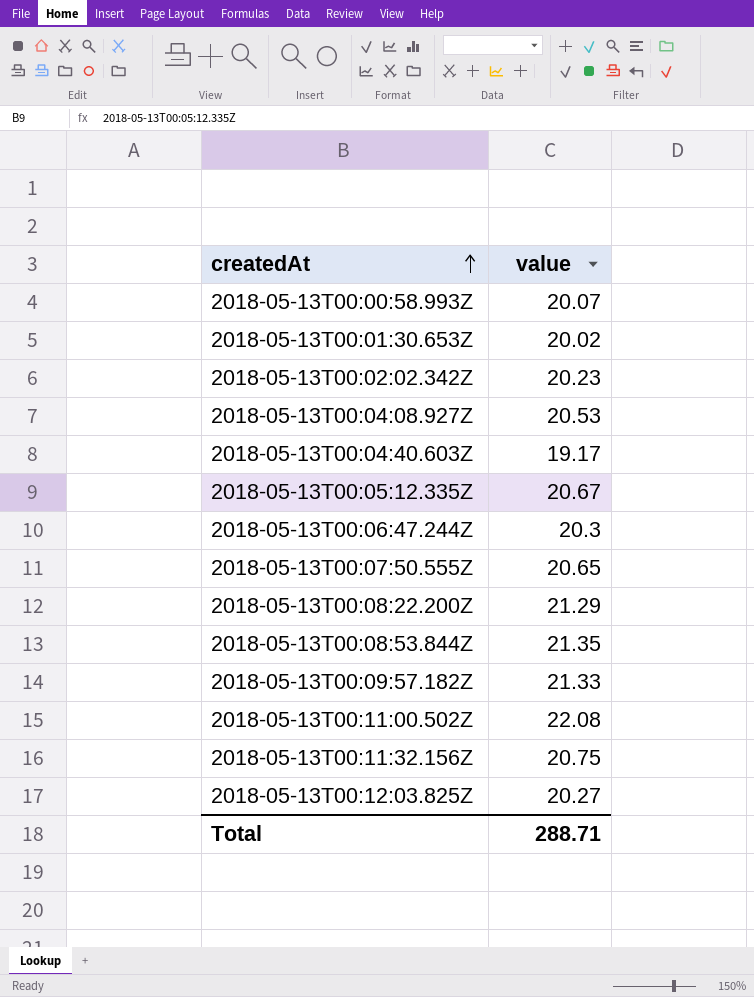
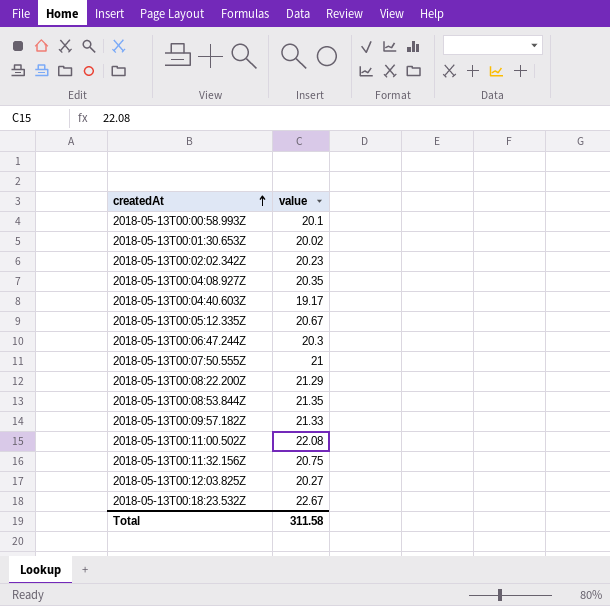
2018-05-13T00:00:58.993Z | value: 20.07 -> 20.1
2018-05-13T00:04:08.927Z | value: 20.53 -> 20.35
2018-05-13T00:07:50.555Z | value: 20.65 -> 21
row 2018-05-13T00:18:23.532Z: none -> 22.67
Total | value: 288.71 -> 311.58

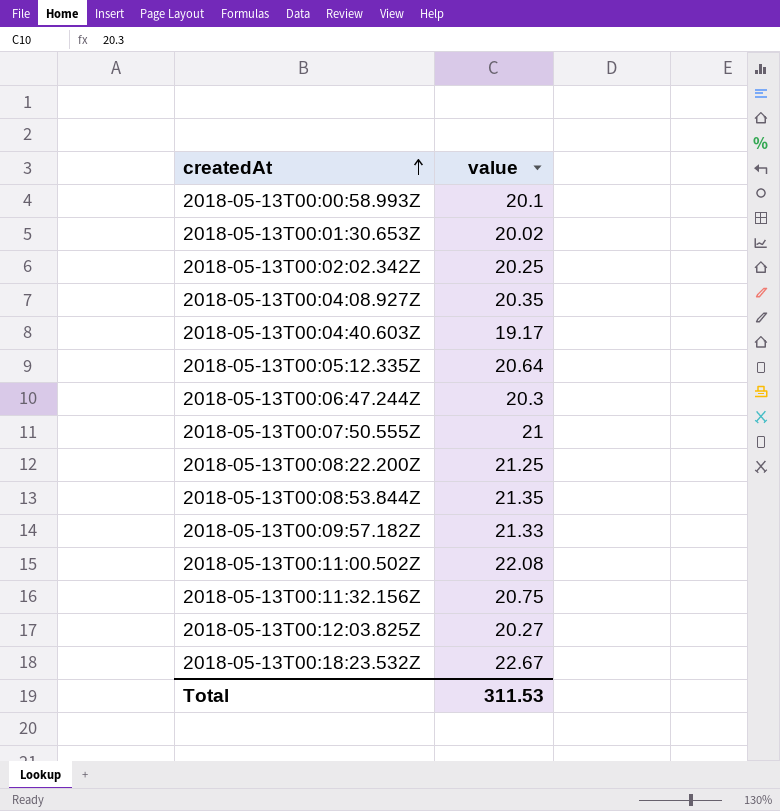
2018-05-13T00:02:02.342Z | value: 20.23 -> 20.25
2018-05-13T00:05:12.335Z | value: 20.67 -> 20.64
2018-05-13T00:08:22.200Z | value: 21.29 -> 21.25
Total | value: 311.58 -> 311.53

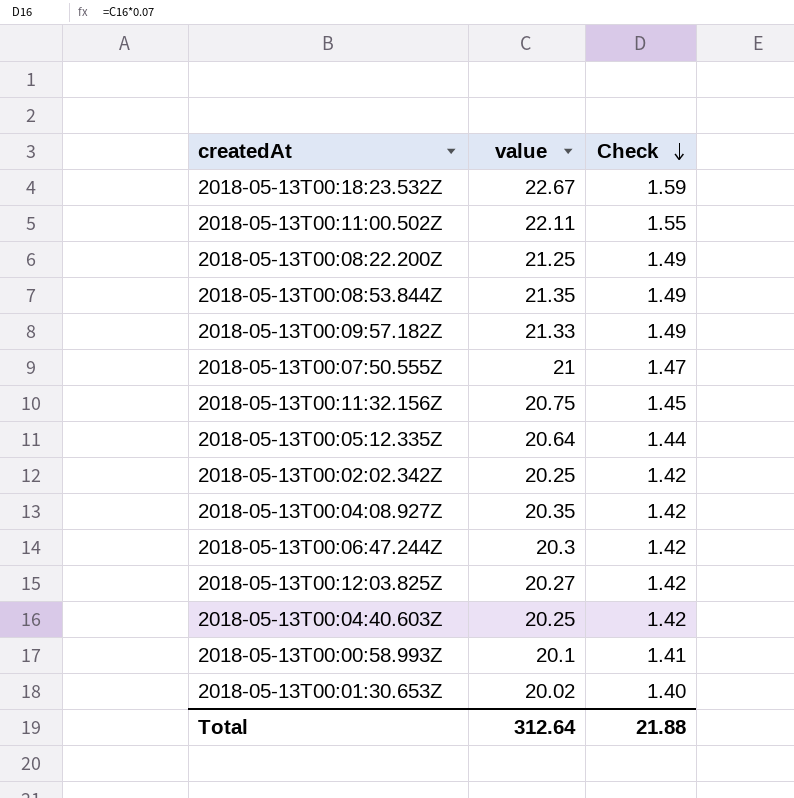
row order: createdAt ascending -> Check descending
column Check | formula: none -> [value] * 0.07
2018-05-13T00:11:00.502Z | value: 22.08 -> 22.11
2018-05-13T00:04:40.603Z | value: 19.17 -> 20.25
Total | value: 311.53 -> 312.64

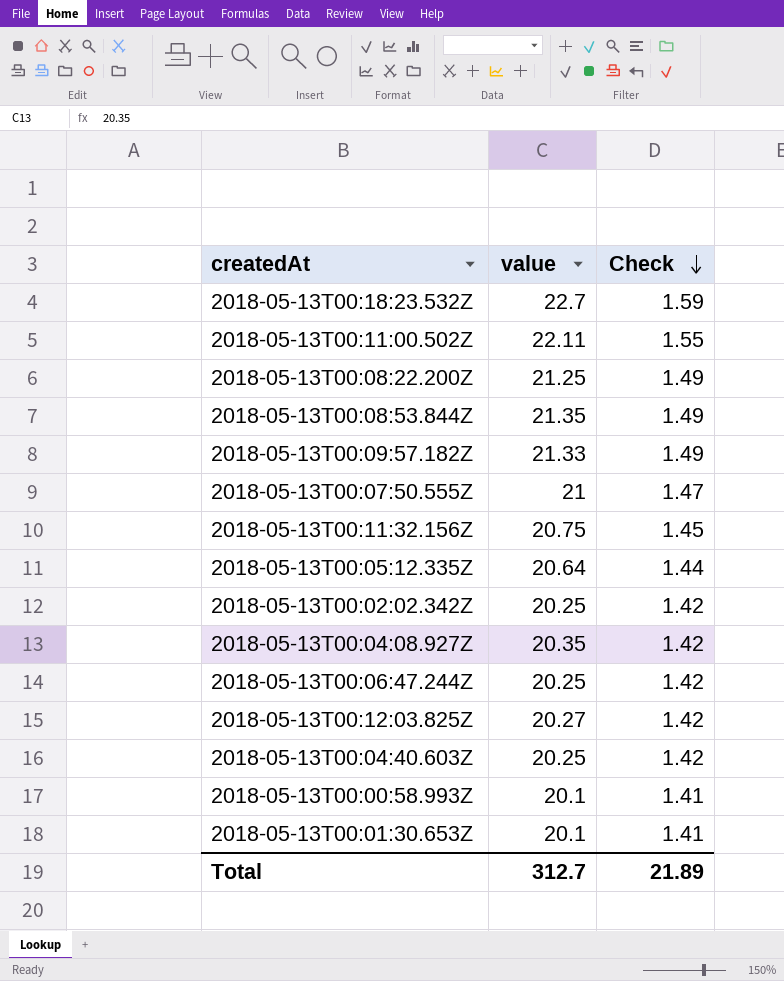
2018-05-13T00:18:23.532Z | value: 22.67 -> 22.7
2018-05-13T00:06:47.244Z | value: 20.3 -> 20.25
2018-05-13T00:01:30.653Z | value: 20.02 -> 20.1
2018-05-13T00:01:30.653Z | Check: 1.40 -> 1.41
Total | value: 312.64 -> 312.7
Total | Check: 21.88 -> 21.89

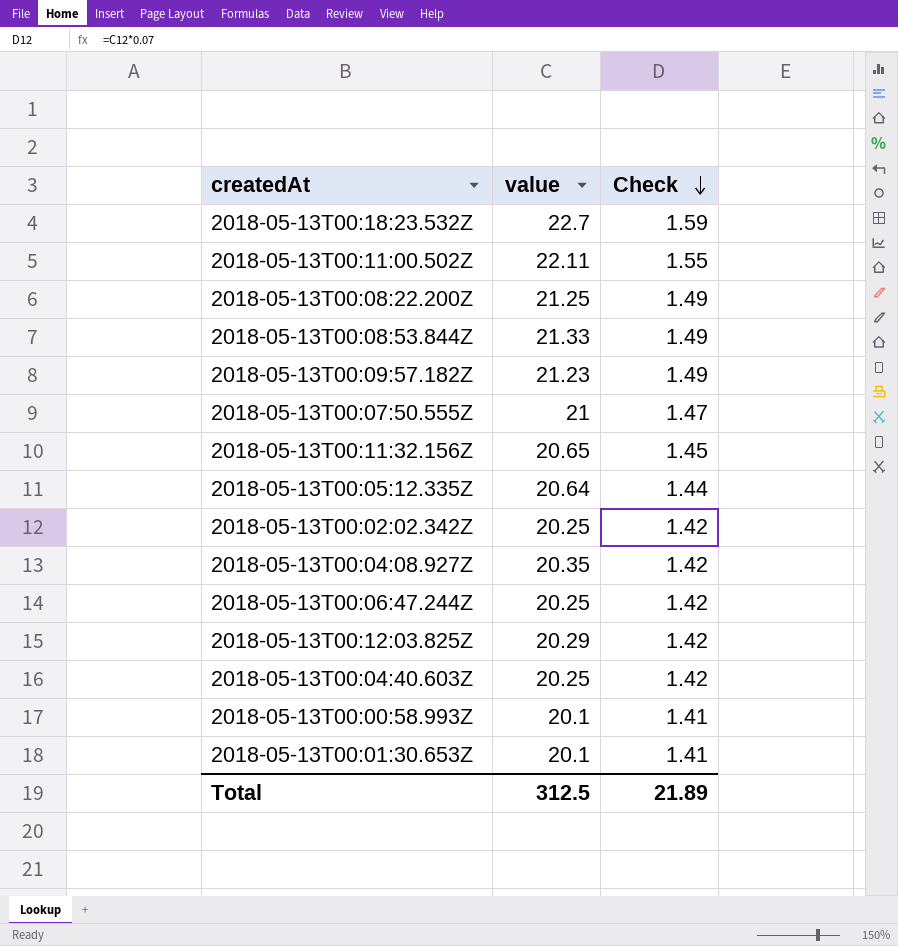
2018-05-13T00:08:53.844Z | value: 21.35 -> 21.33
2018-05-13T00:09:57.182Z | value: 21.33 -> 21.23
2018-05-13T00:11:32.156Z | value: 20.75 -> 20.65
2018-05-13T00:12:03.825Z | value: 20.27 -> 20.29
Total | value: 312.7 -> 312.5

